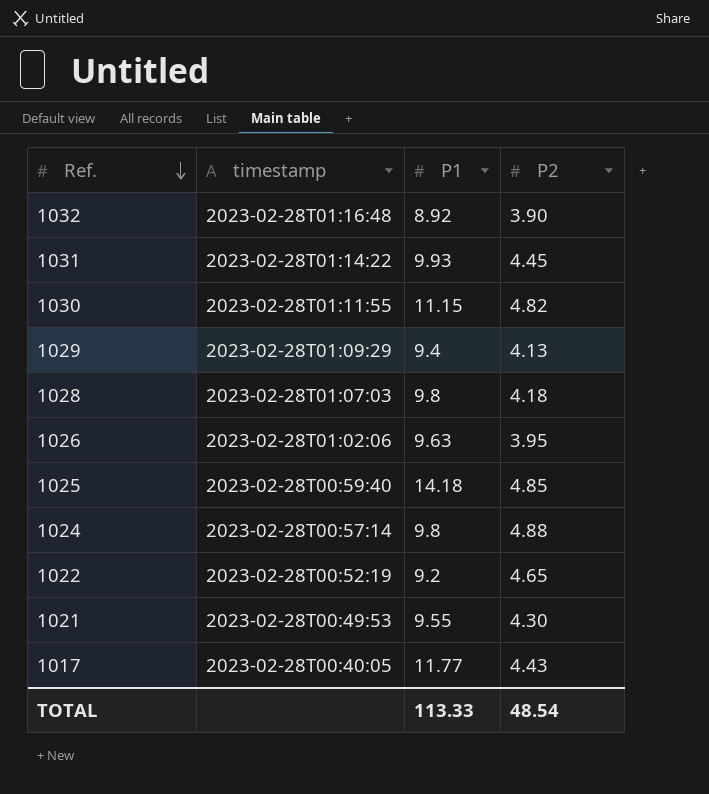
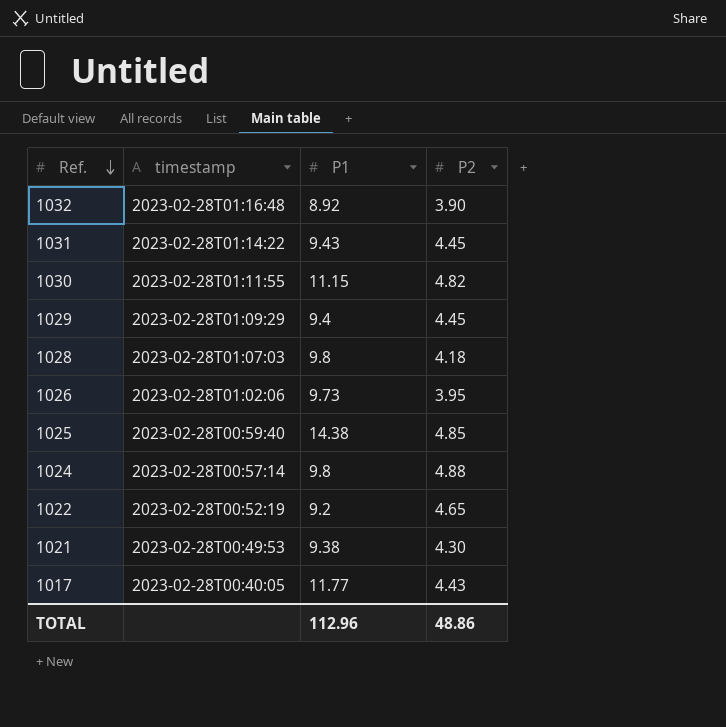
1031 | P1: 9.93 -> 9.43
1029 | P2: 4.13 -> 4.45
1026 | P1: 9.63 -> 9.73
1025 | P1: 14.18 -> 14.38
1021 | P1: 9.55 -> 9.38
TOTAL | P1: 113.33 -> 112.96
TOTAL | P2: 48.54 -> 48.86

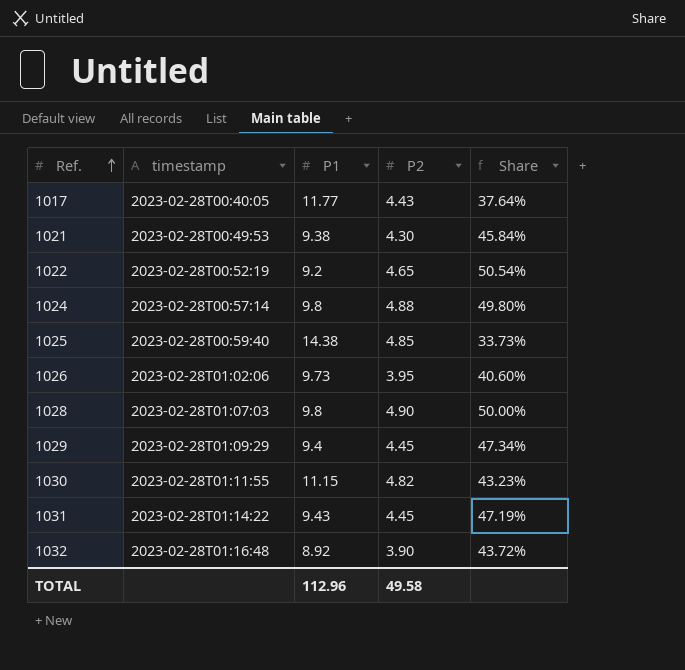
row order: Ref. descending -> Ref. ascending
column Share | formula: none -> [P2] / [P1]
1028 | P2: 4.18 -> 4.90
TOTAL | P2: 48.86 -> 49.58

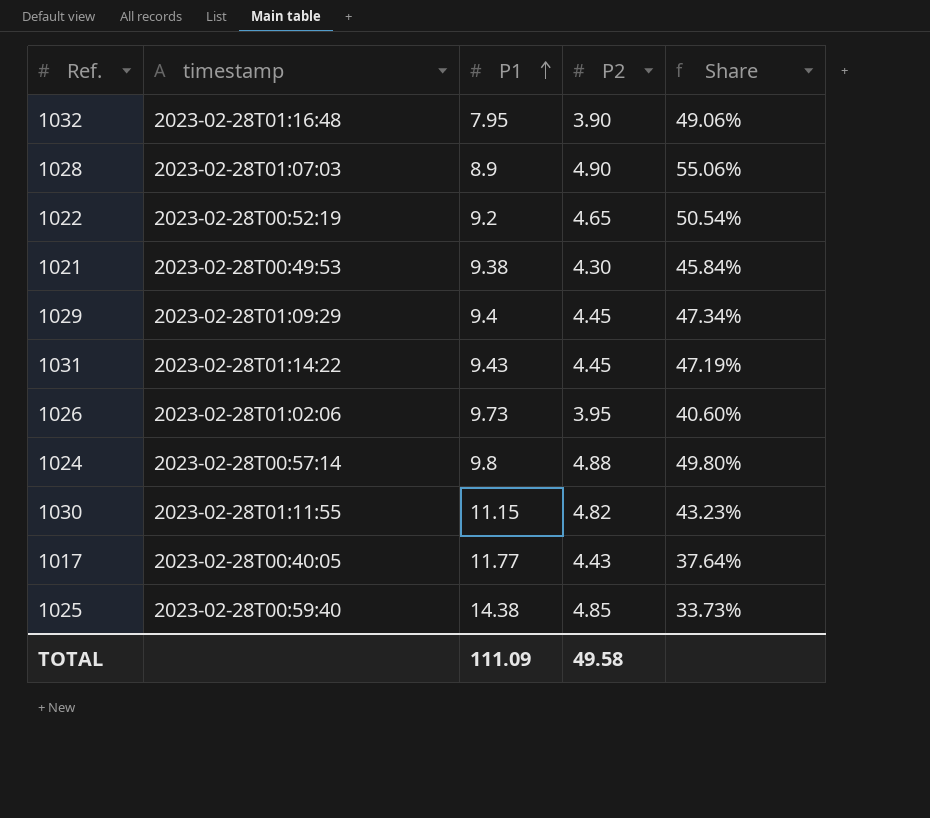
row order: Ref. ascending -> P1 ascending
1032 | P1: 8.92 -> 7.95
1032 | Share: 43.72% -> 49.06%
1028 | P1: 9.8 -> 8.9
1028 | Share: 50.00% -> 55.06%
TOTAL | P1: 112.96 -> 111.09

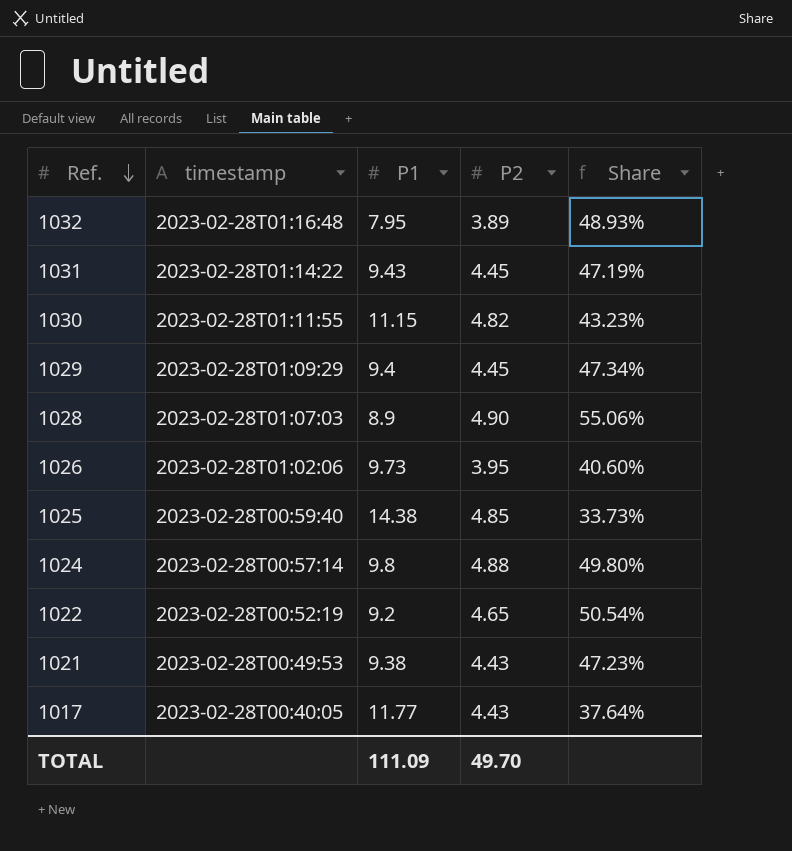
row order: P1 ascending -> Ref. descending
1032 | P2: 3.90 -> 3.89
1032 | Share: 49.06% -> 48.93%
1021 | P2: 4.30 -> 4.43
1021 | Share: 45.84% -> 47.23%
TOTAL | P2: 49.58 -> 49.70

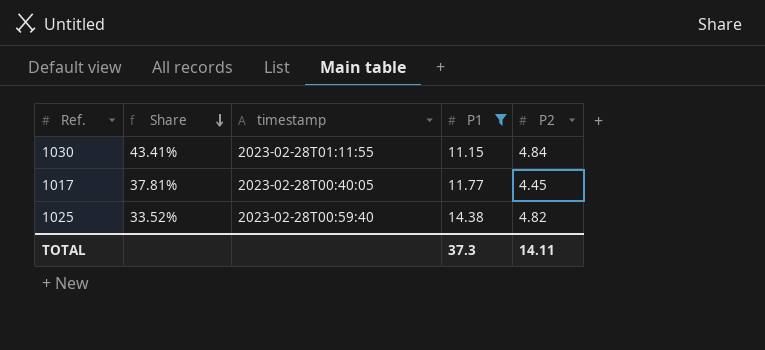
filter: none -> P1 >= 11.15
row order: Ref. descending -> Share descending
column Share | position: 5 -> 2
1030 | Share: 43.23% -> 43.41%
1030 | P2: 4.82 -> 4.84
1017 | Share: 37.64% -> 37.81%
1017 | P2: 4.43 -> 4.45
1025 | Share: 33.73% -> 33.52%
1025 | P2: 4.85 -> 4.82
TOTAL | P1: 111.09 -> 37.3
TOTAL | P2: 49.70 -> 14.11

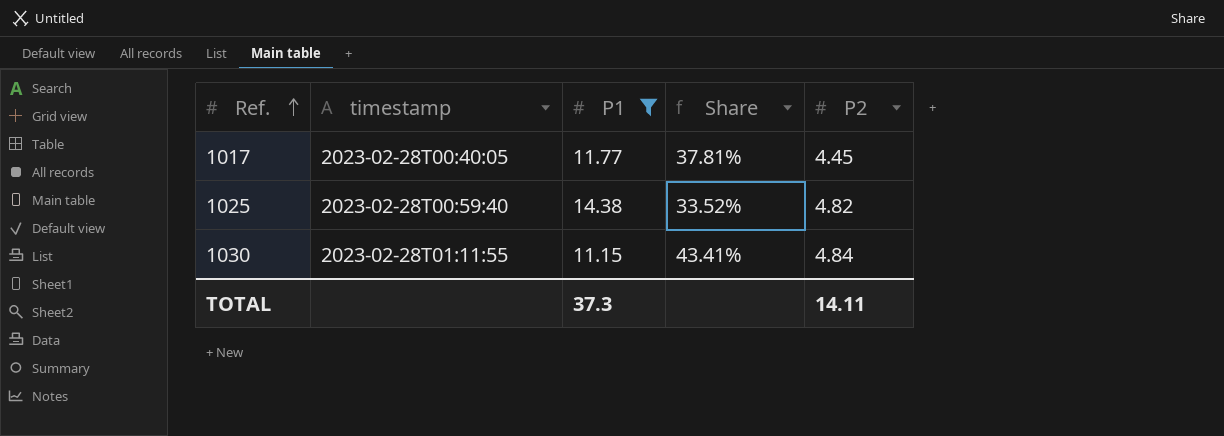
row order: Share descending -> Ref. ascending
column Share | position: 2 -> 4

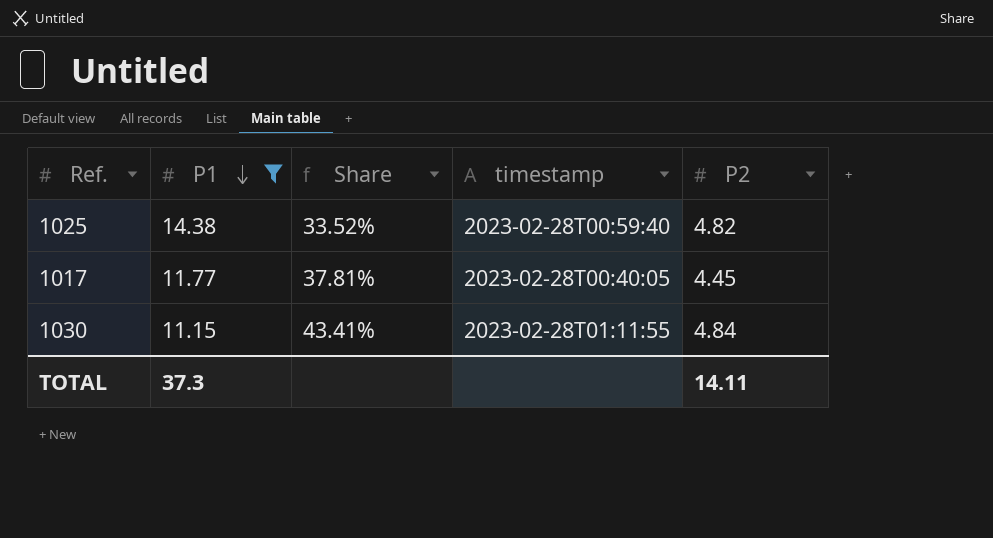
row order: Ref. ascending -> P1 descending
column timestamp | position: 2 -> 4

